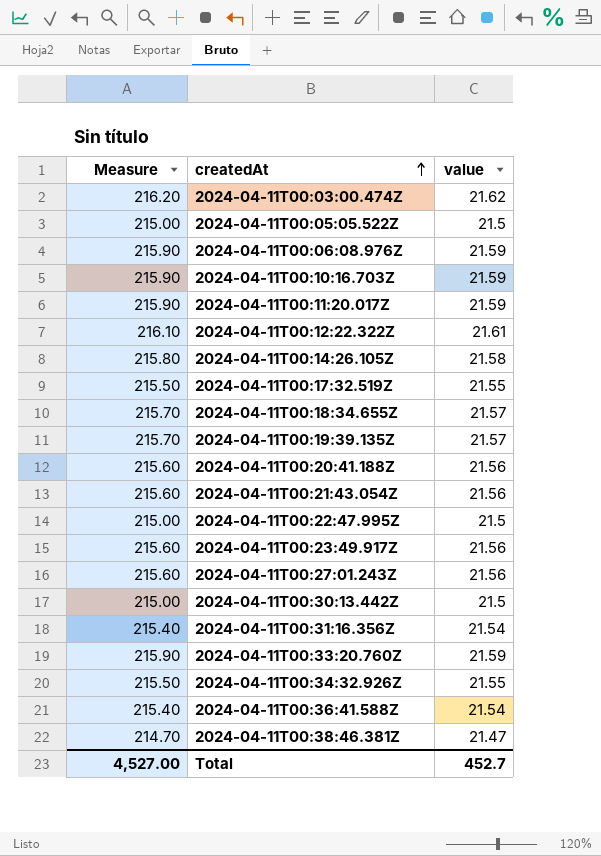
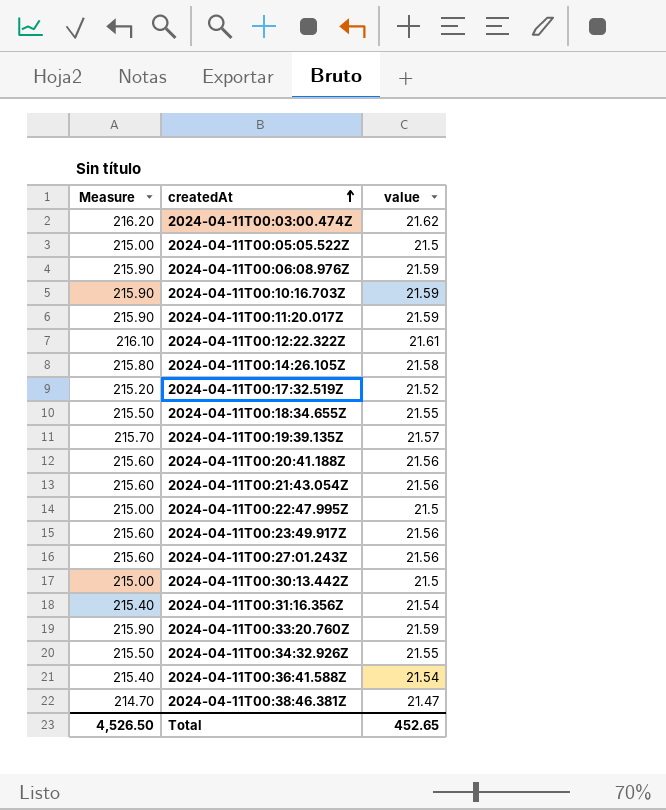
2024-04-11T00:17:32.519Z | Measure: 215.50 -> 215.20
2024-04-11T00:17:32.519Z | value: 21.55 -> 21.52
2024-04-11T00:18:34.655Z | Measure: 215.70 -> 215.50
2024-04-11T00:18:34.655Z | value: 21.57 -> 21.55
Total | Measure: 4,527.00 -> 4,526.50
Total | value: 452.7 -> 452.65

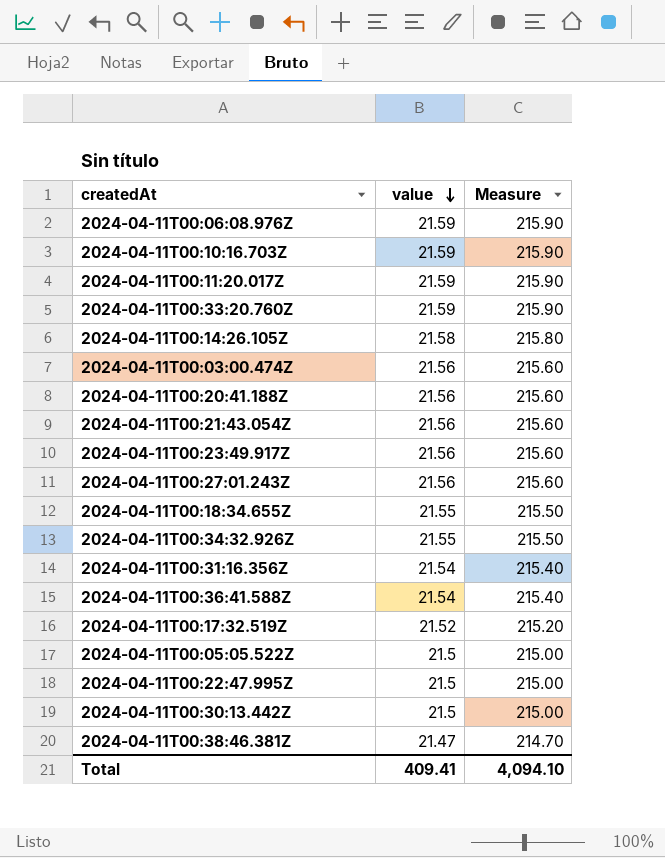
row order: createdAt ascending -> value descending
column Measure | position: 1 -> 3
row 2024-04-11T00:12:22.322Z: 216.10 | 21.61 -> none
row 2024-04-11T00:19:39.135Z: 215.70 | 21.57 -> none
2024-04-11T00:03:00.474Z | value: 21.62 -> 21.56
2024-04-11T00:03:00.474Z | Measure: 216.20 -> 215.60
Total | value: 452.65 -> 409.41
Total | Measure: 4,526.50 -> 4,094.10

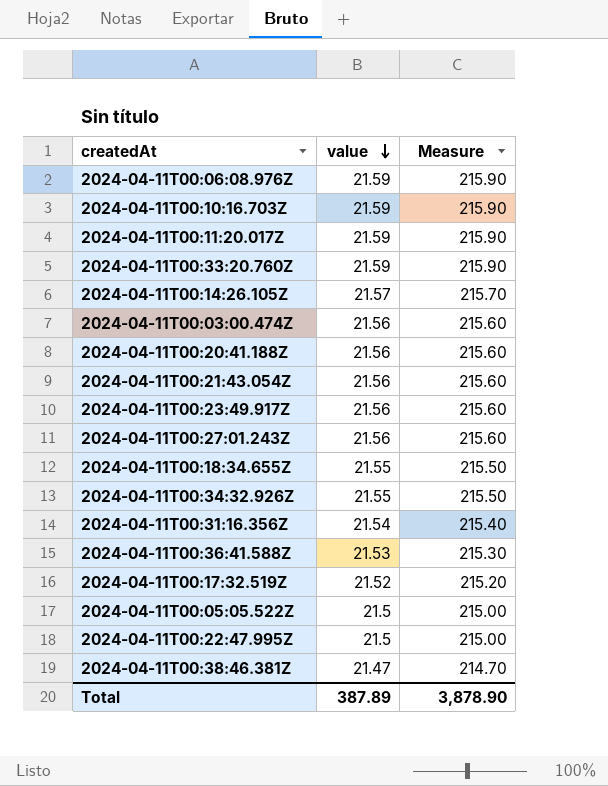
row 2024-04-11T00:30:13.442Z: 21.5 | 215.00 -> none
2024-04-11T00:14:26.105Z | value: 21.58 -> 21.57
2024-04-11T00:14:26.105Z | Measure: 215.80 -> 215.70
2024-04-11T00:36:41.588Z | value: 21.54 -> 21.53
2024-04-11T00:36:41.588Z | Measure: 215.40 -> 215.30
Total | value: 409.41 -> 387.89
Total | Measure: 4,094.10 -> 3,878.90

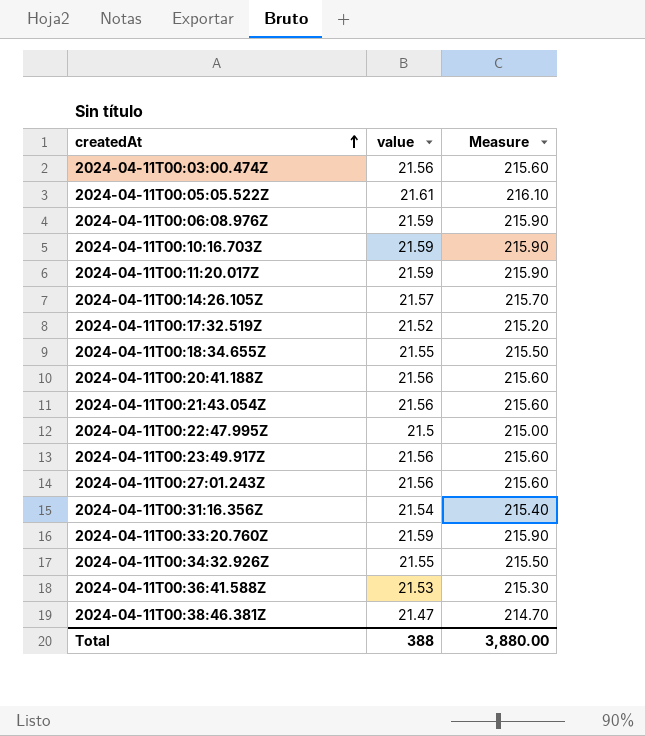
row order: value descending -> createdAt ascending
2024-04-11T00:05:05.522Z | value: 21.5 -> 21.61
2024-04-11T00:05:05.522Z | Measure: 215.00 -> 216.10
Total | value: 387.89 -> 388
Total | Measure: 3,878.90 -> 3,880.00

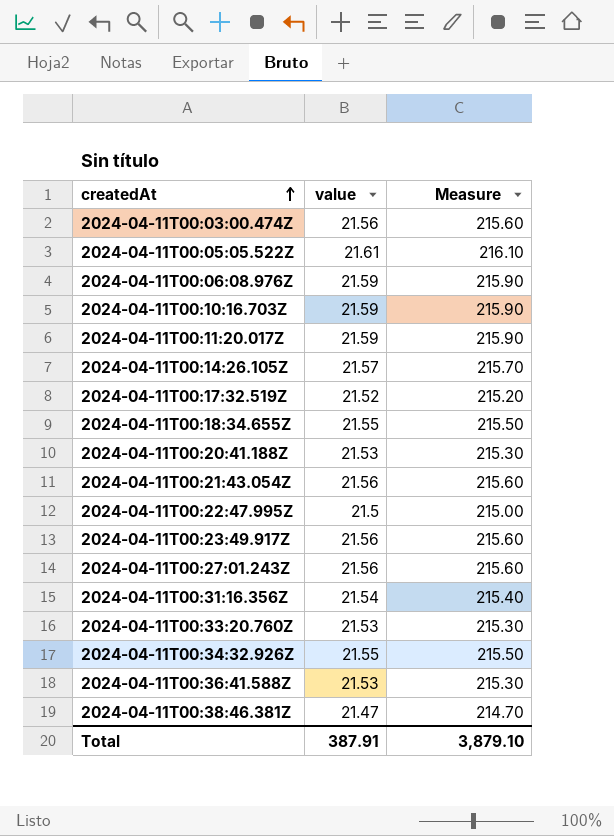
2024-04-11T00:20:41.188Z | value: 21.56 -> 21.53
2024-04-11T00:20:41.188Z | Measure: 215.60 -> 215.30
2024-04-11T00:33:20.760Z | value: 21.59 -> 21.53
2024-04-11T00:33:20.760Z | Measure: 215.90 -> 215.30
Total | value: 388 -> 387.91
Total | Measure: 3,880.00 -> 3,879.10

